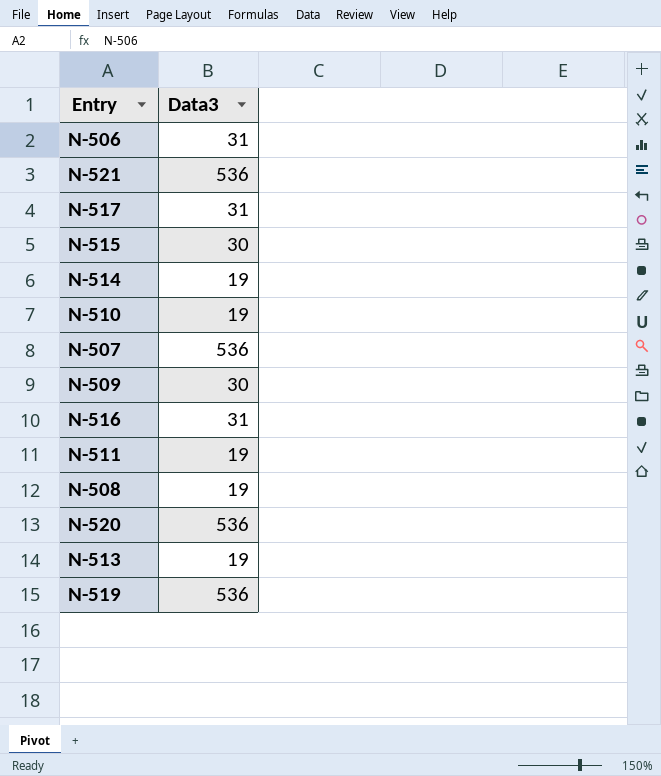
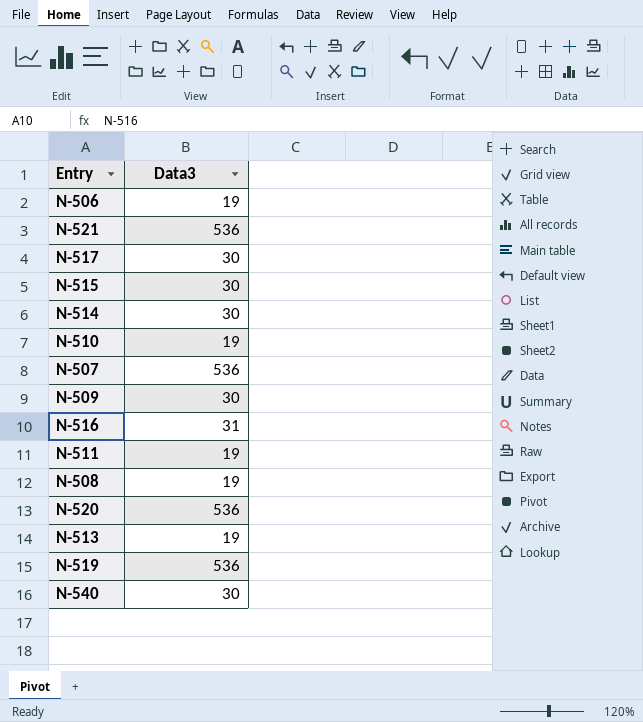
N-506 | Data3: 31 -> 19
N-517 | Data3: 31 -> 30
N-514 | Data3: 19 -> 30
row N-540: none -> 30

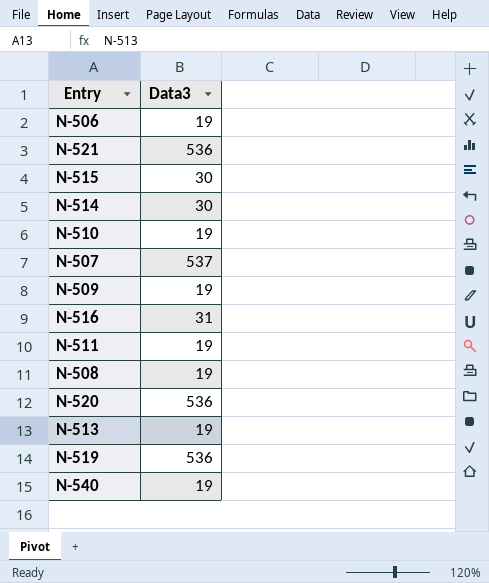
row N-517: 30 -> none
N-507 | Data3: 536 -> 537
N-509 | Data3: 30 -> 19
N-540 | Data3: 30 -> 19

